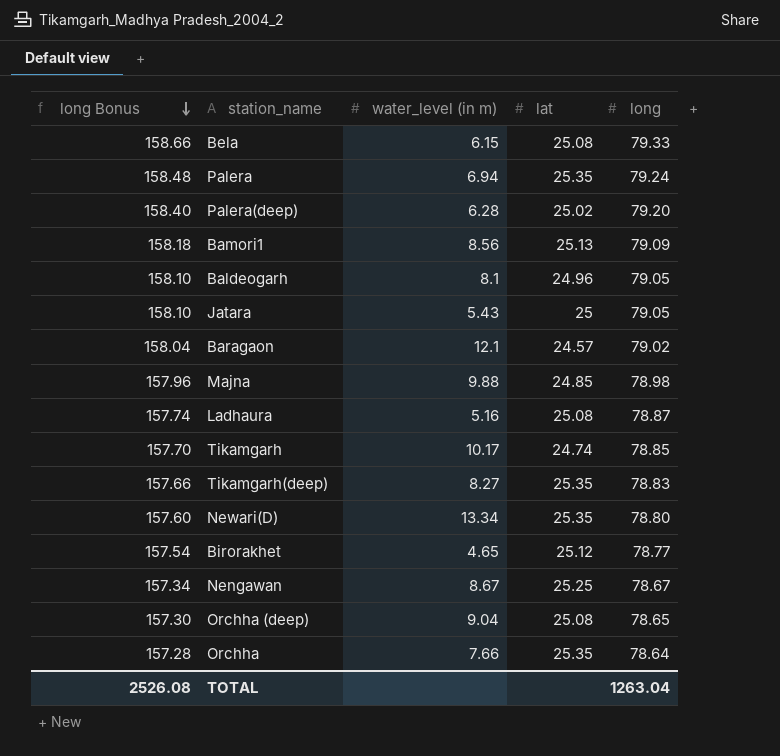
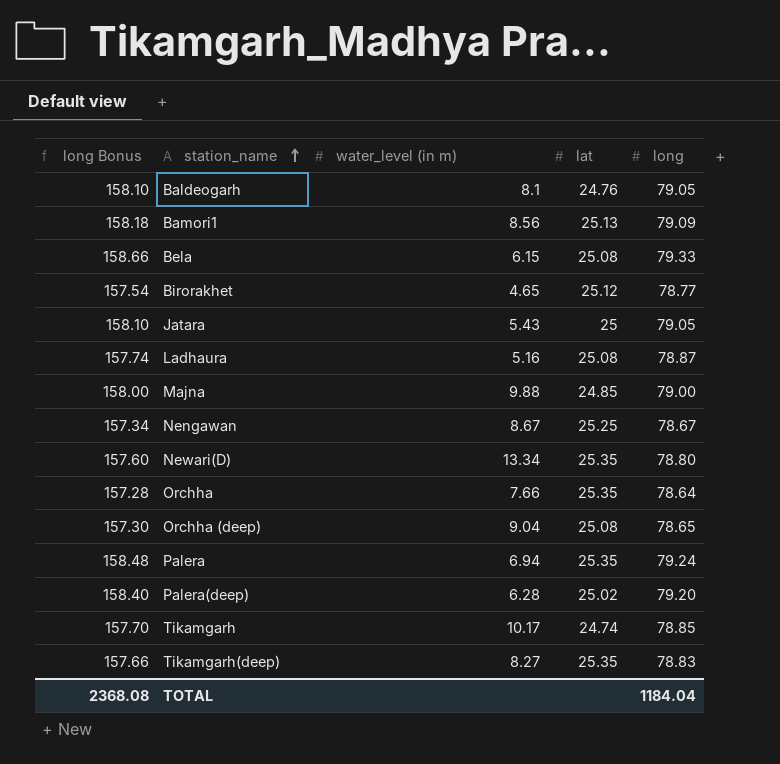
row order: long Bonus descending -> station_name ascending
row Baragaon: 158.04 | 12.1 | 24.57 | 79.02 -> none
Baldeogarh | lat: 24.96 -> 24.76
Majna | long Bonus: 157.96 -> 158.00
Majna | long: 78.98 -> 79.00
TOTAL | long Bonus: 2526.08 -> 2368.08
TOTAL | long: 1263.04 -> 1184.04

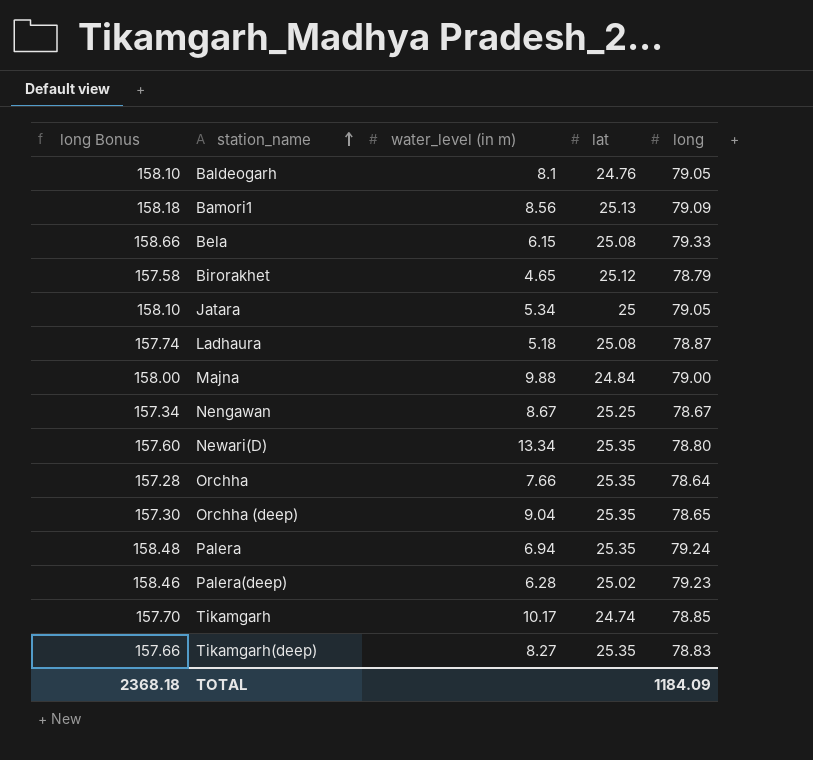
Birorakhet | long Bonus: 157.54 -> 157.58
Birorakhet | long: 78.77 -> 78.79
Jatara | water_level (in m): 5.43 -> 5.34
Ladhaura | water_level (in m): 5.16 -> 5.18
Majna | lat: 24.85 -> 24.84
Orchha (deep) | lat: 25.08 -> 25.35
Palera(deep) | long Bonus: 158.40 -> 158.46
Palera(deep) | long: 79.20 -> 79.23
TOTAL | long Bonus: 2368.08 -> 2368.18
TOTAL | long: 1184.04 -> 1184.09

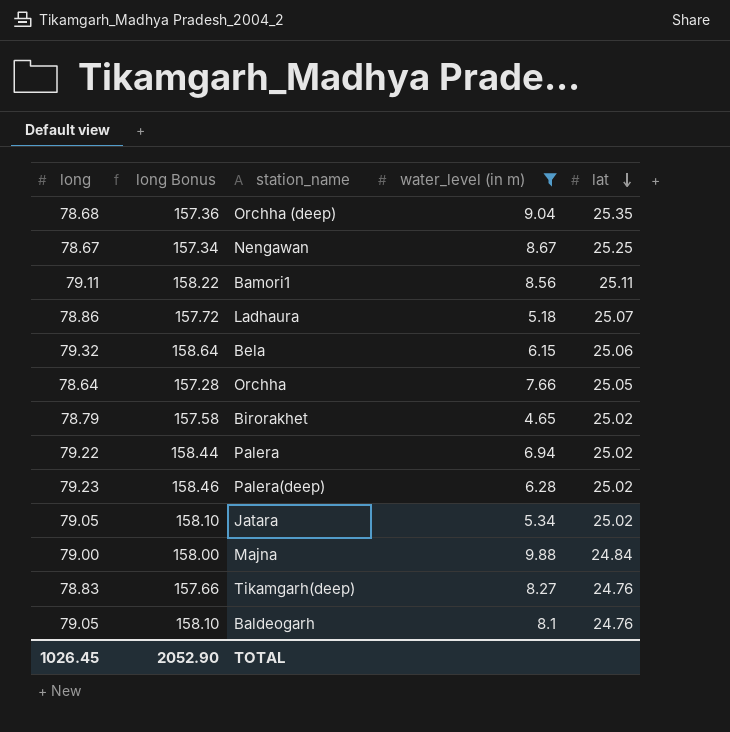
filter: none -> water_level (in m) <= 9.88
row order: station_name ascending -> lat descending
column long | position: 5 -> 1
Orchha (deep) | long: 78.65 -> 78.68
Orchha (deep) | long Bonus: 157.30 -> 157.36
Bamori1 | long: 79.09 -> 79.11
Bamori1 | long Bonus: 158.18 -> 158.22
Bamori1 | lat: 25.13 -> 25.11
Ladhaura | long: 78.87 -> 78.86
Ladhaura | long Bonus: 157.74 -> 157.72
Ladhaura | lat: 25.08 -> 25.07
Bela | long: 79.33 -> 79.32
Bela | long Bonus: 158.66 -> 158.64
Bela | lat: 25.08 -> 25.06
Orchha | lat: 25.35 -> 25.05
Birorakhet | lat: 25.12 -> 25.02
Palera | long: 79.24 -> 79.22
Palera | long Bonus: 158.48 -> 158.44
Palera | lat: 25.35 -> 25.02
Jatara | lat: 25 -> 25.02
Tikamgarh(deep) | lat: 25.35 -> 24.76
TOTAL | long: 1184.09 -> 1026.45
TOTAL | long Bonus: 2368.18 -> 2052.90

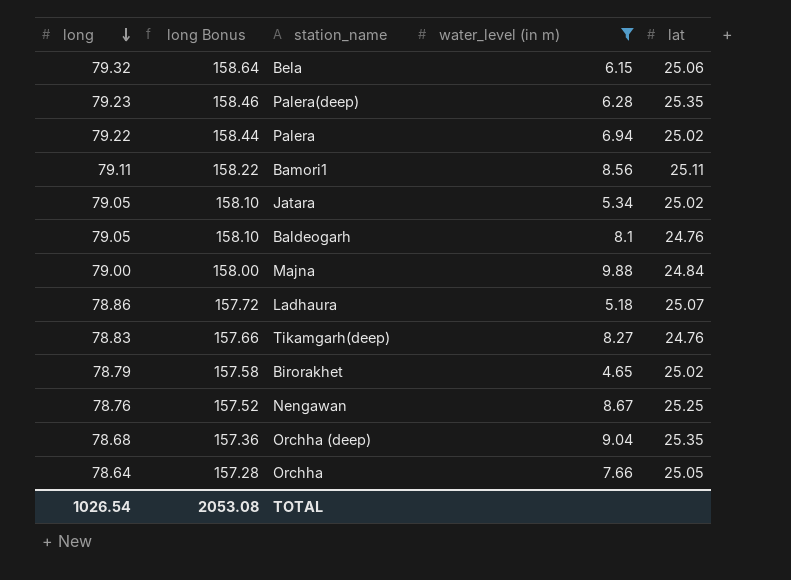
row order: lat descending -> long descending
Palera(deep) | lat: 25.02 -> 25.35
Nengawan | long: 78.67 -> 78.76
Nengawan | long Bonus: 157.34 -> 157.52
TOTAL | long: 1026.45 -> 1026.54
TOTAL | long Bonus: 2052.90 -> 2053.08

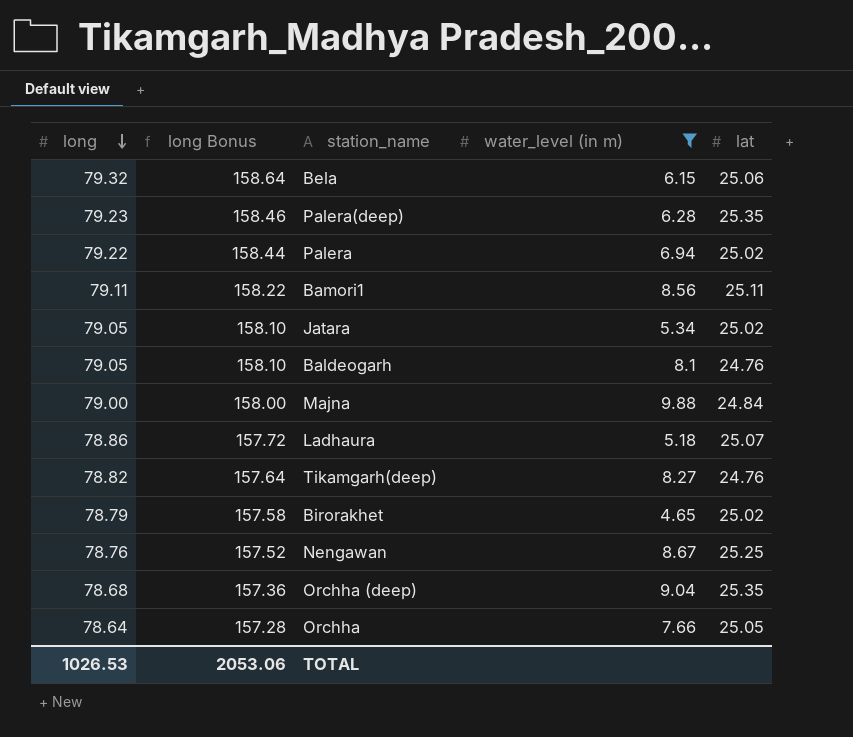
Tikamgarh(deep) | long: 78.83 -> 78.82
Tikamgarh(deep) | long Bonus: 157.66 -> 157.64
TOTAL | long: 1026.54 -> 1026.53
TOTAL | long Bonus: 2053.08 -> 2053.06

